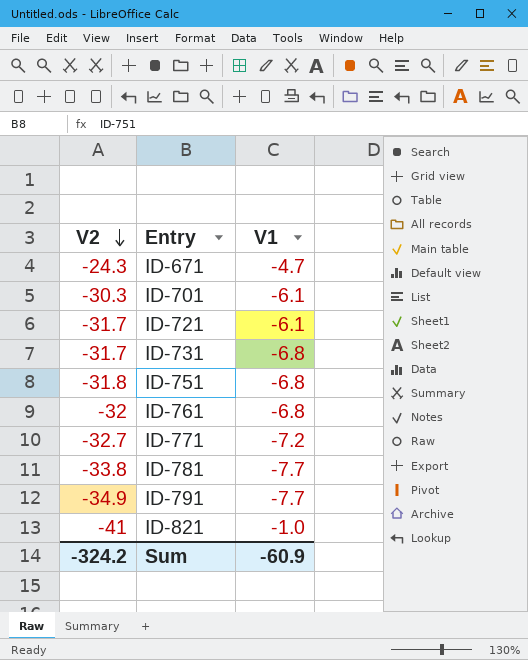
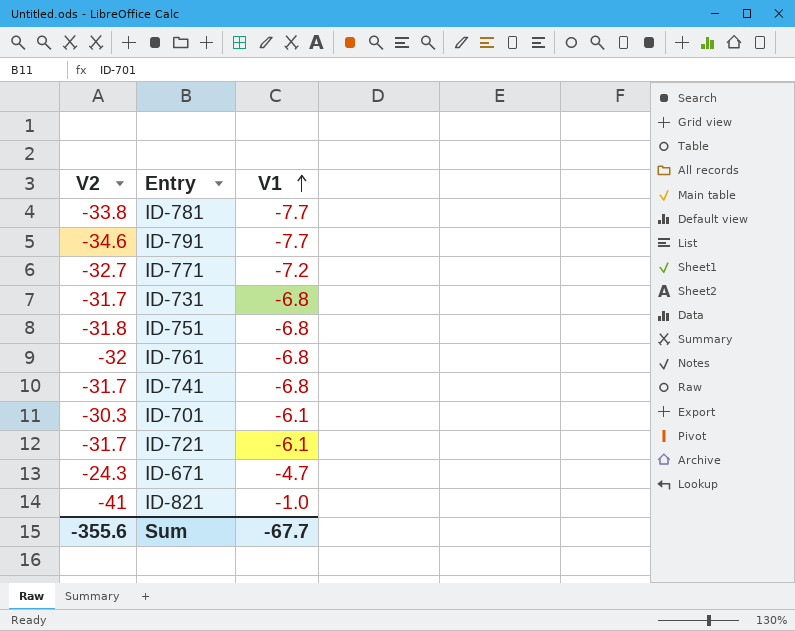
row order: V2 descending -> V1 ascending
ID-791 | V2: -34.9 -> -34.6
row ID-741: none -> -31.7 | -6.8
Sum | V2: -324.2 -> -355.6
Sum | V1: -60.9 -> -67.7

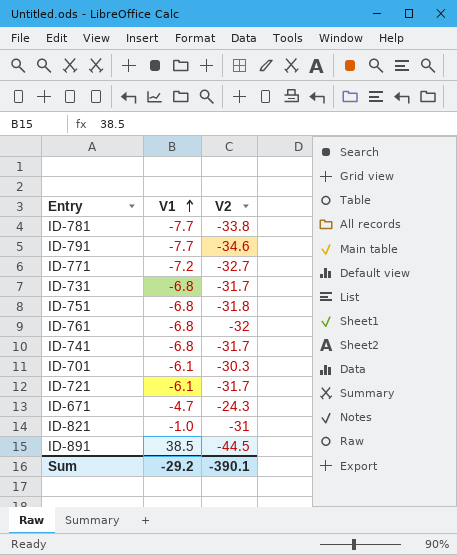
column V2 | position: 1 -> 3
ID-821 | V2: -41 -> -31
row ID-891: none -> 38.5 | -44.5
Sum | V1: -67.7 -> -29.2
Sum | V2: -355.6 -> -390.1

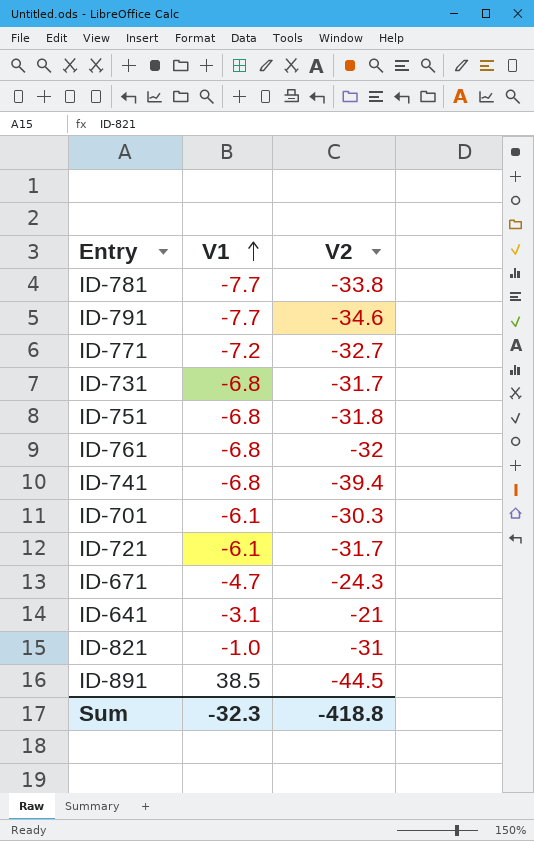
ID-741 | V2: -31.7 -> -39.4
row ID-641: none -> -3.1 | -21
Sum | V1: -29.2 -> -32.3
Sum | V2: -390.1 -> -418.8

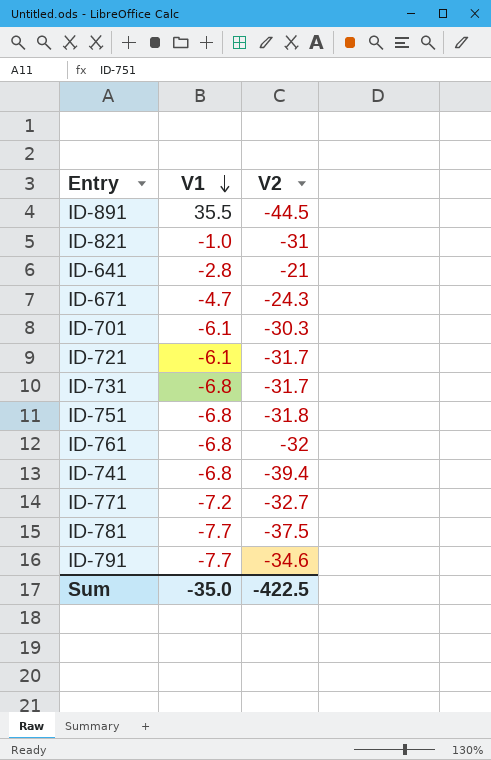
row order: V1 ascending -> V1 descending
ID-891 | V1: 38.5 -> 35.5
ID-641 | V1: -3.1 -> -2.8
ID-781 | V2: -33.8 -> -37.5
Sum | V1: -32.3 -> -35.0
Sum | V2: -418.8 -> -422.5

